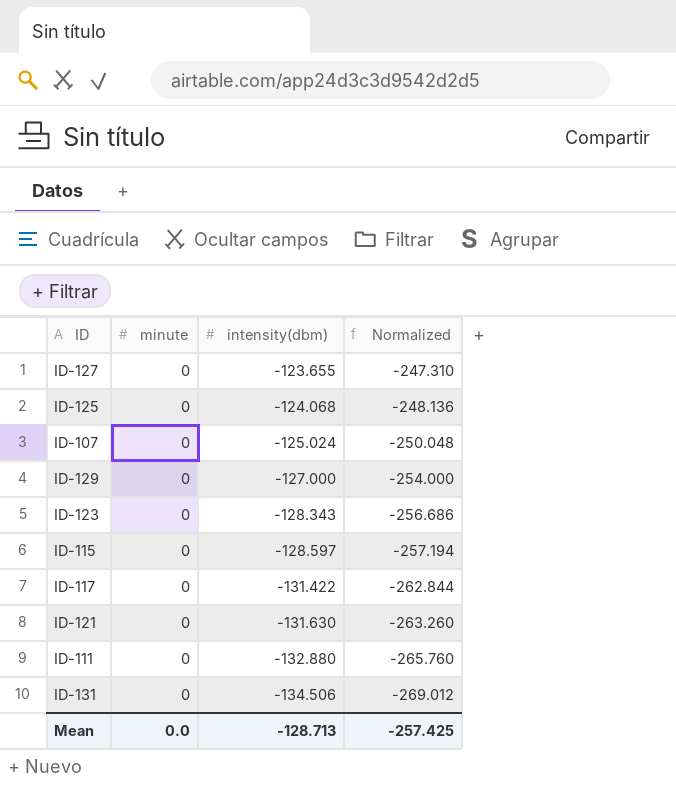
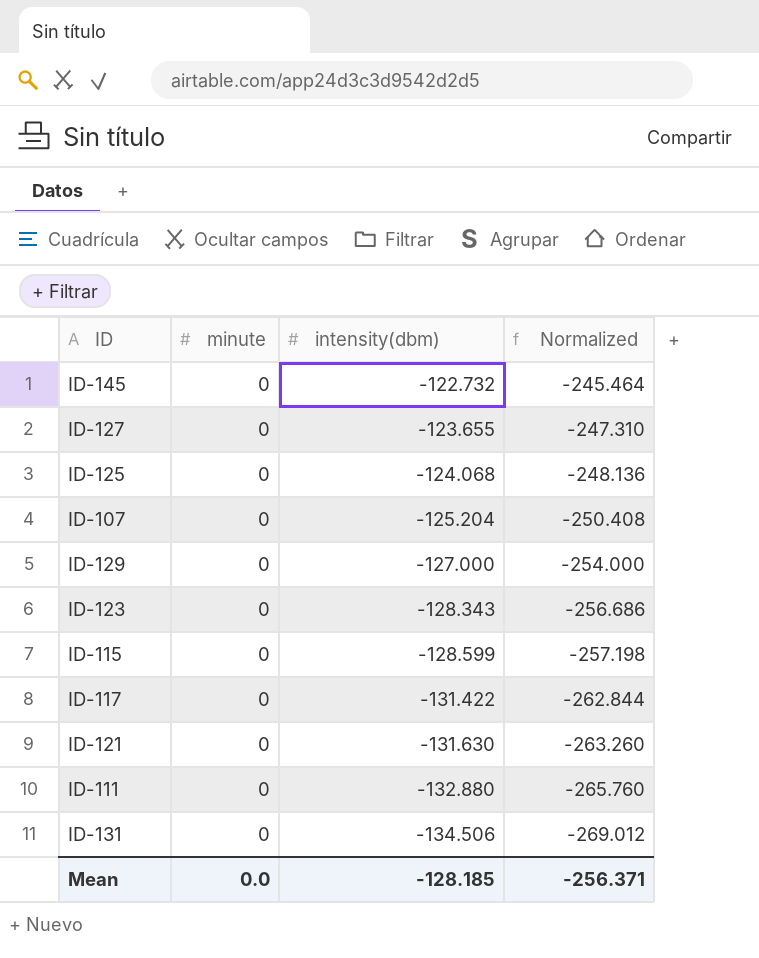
row ID-145: none -> 0 | -122.732 | -245.464
ID-107 | intensity(dbm): -125.024 -> -125.204
ID-107 | Normalized: -250.048 -> -250.408
ID-115 | intensity(dbm): -128.597 -> -128.599
ID-115 | Normalized: -257.194 -> -257.198
Mean | intensity(dbm): -128.713 -> -128.185
Mean | Normalized: -257.425 -> -256.371

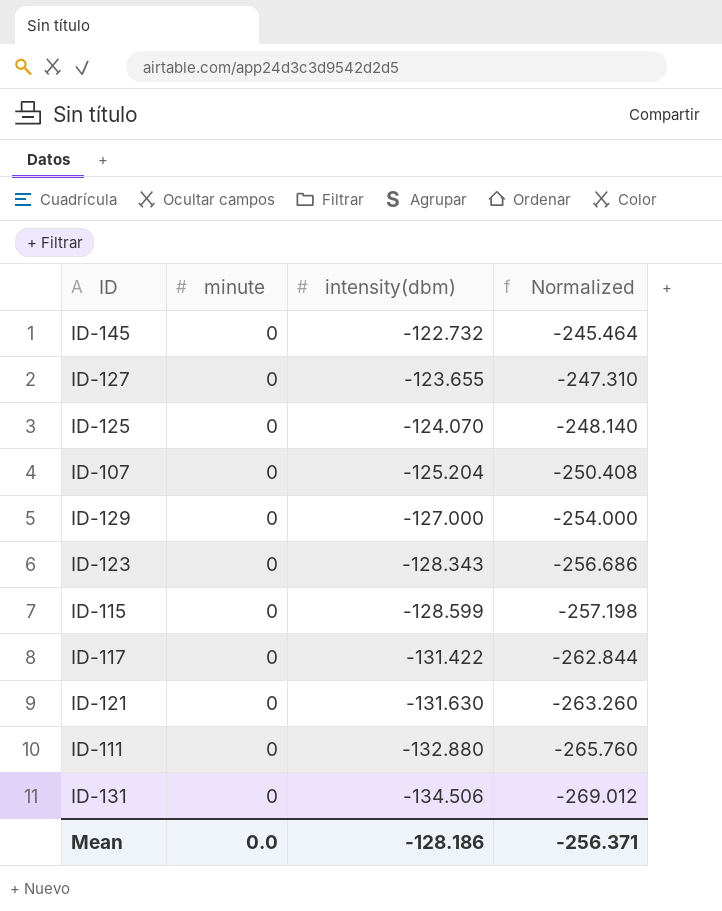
ID-125 | intensity(dbm): -124.068 -> -124.070
ID-125 | Normalized: -248.136 -> -248.140
Mean | intensity(dbm): -128.185 -> -128.186

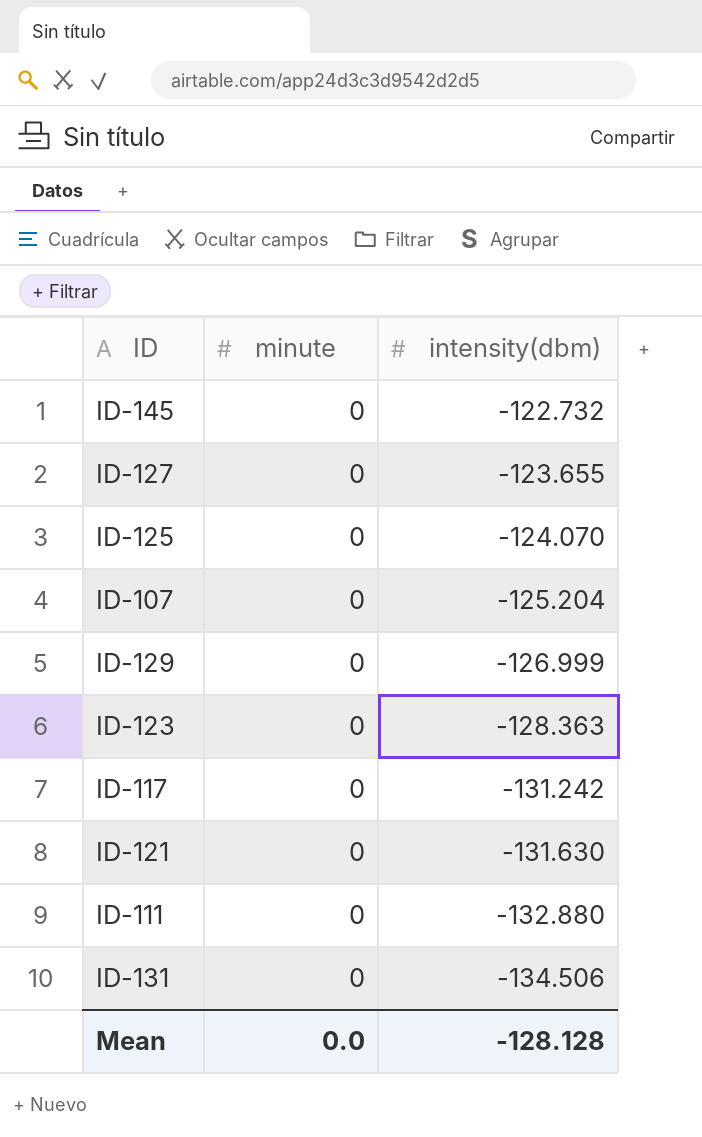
column Normalized | formula: [intensity(dbm)] * 2 -> none
row ID-115: 0 | -128.599 | -257.198 -> none
ID-129 | intensity(dbm): -127.000 -> -126.999
ID-123 | intensity(dbm): -128.343 -> -128.363
ID-117 | intensity(dbm): -131.422 -> -131.242
Mean | intensity(dbm): -128.186 -> -128.128

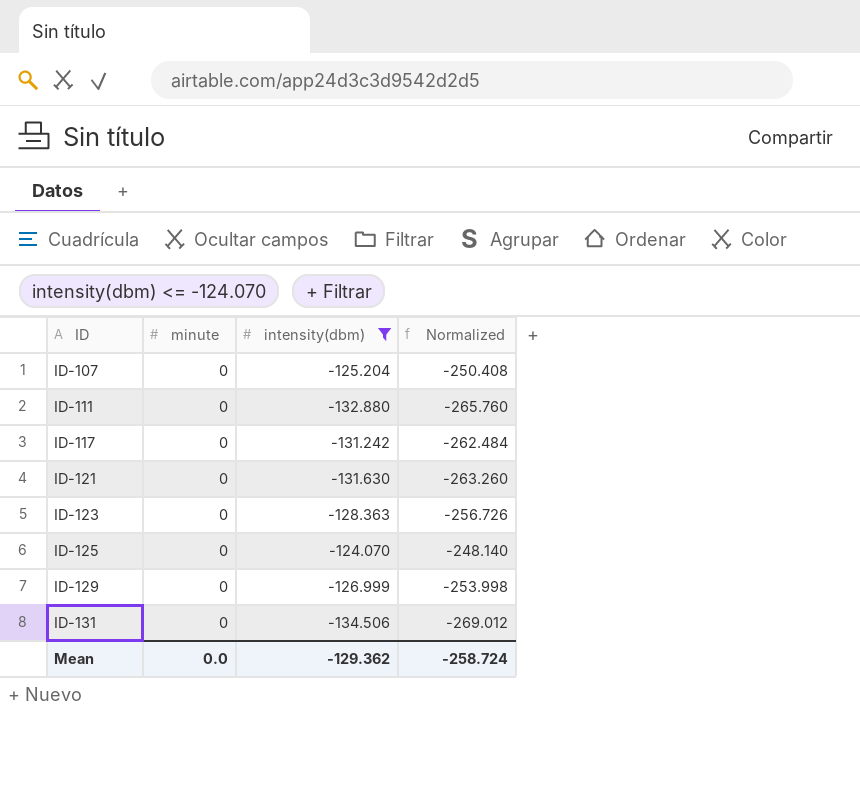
filter: none -> intensity(dbm) <= -124.070
row order: intensity(dbm) descending -> ID ascending
column Normalized | formula: none -> [intensity(dbm)] * 2
Mean | intensity(dbm): -128.128 -> -129.362

